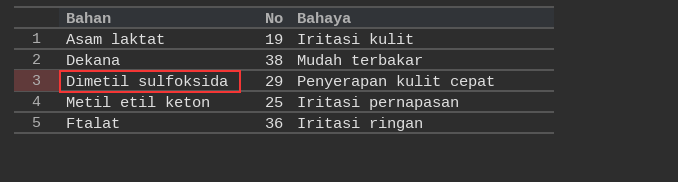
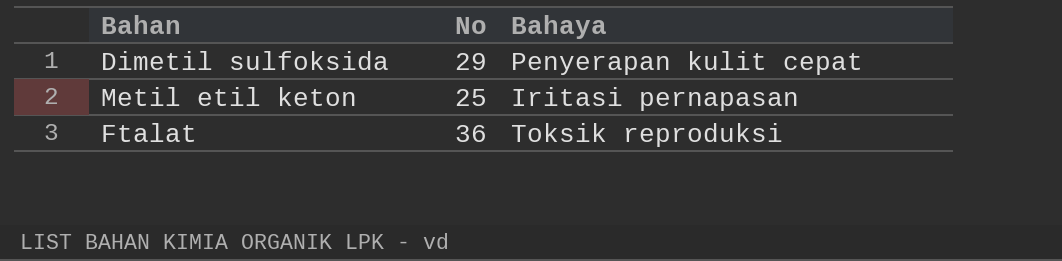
row Asam laktat: 19 | Iritasi kulit -> none
row Dekana: 38 | Mudah terbakar -> none
Ftalat | Bahaya: Iritasi ringan -> Toksik reproduksi

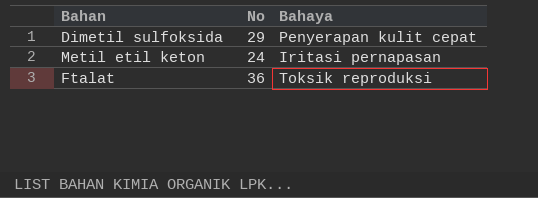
Metil etil keton | No: 25 -> 24

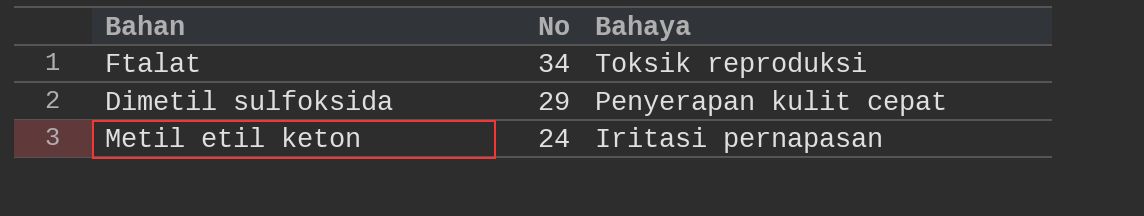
row order: none -> No descending
Ftalat | No: 36 -> 34

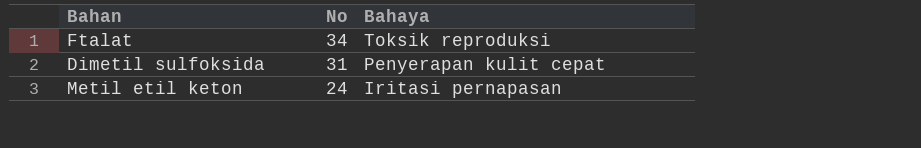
Dimetil sulfoksida | No: 29 -> 31

